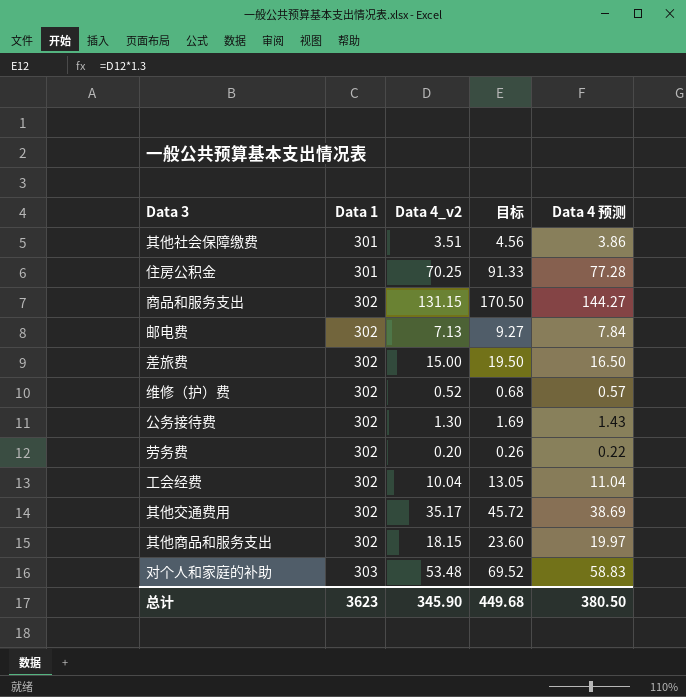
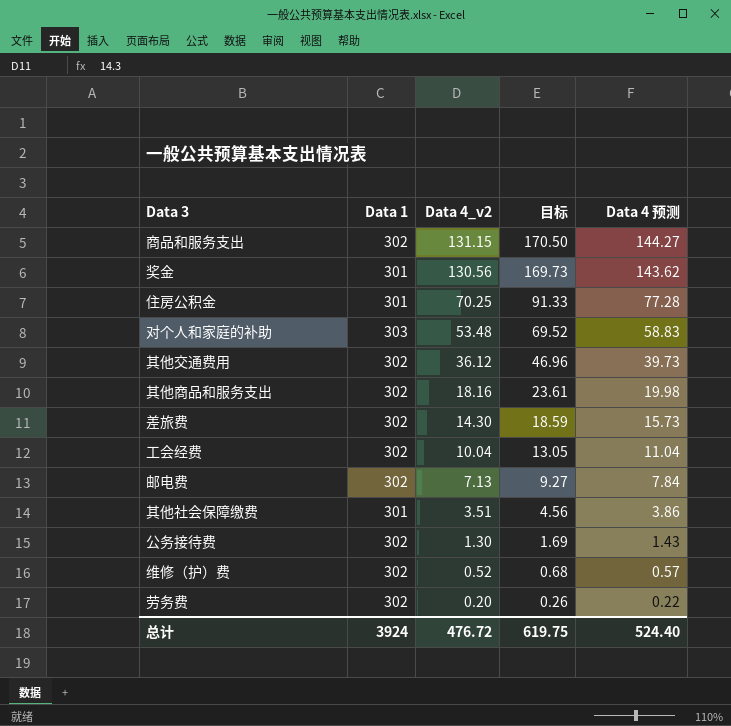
row order: Data 1 ascending -> Data 4_v2 descending
row 奖金: none -> 301 | 130.56 | 169.73 | 143.62
其他交通费用 | Data 4_v2: 35.17 -> 36.12
其他交通费用 | 目标: 45.72 -> 46.96
其他交通费用 | Data 4 预测: 38.69 -> 39.73
其他商品和服务支出 | Data 4_v2: 18.15 -> 18.16
其他商品和服务支出 | 目标: 23.60 -> 23.61
其他商品和服务支出 | Data 4 预测: 19.97 -> 19.98
差旅费 | Data 4_v2: 15.00 -> 14.30
差旅费 | 目标: 19.50 -> 18.59
差旅费 | Data 4 预测: 16.50 -> 15.73
总计 | Data 1: 3623 -> 3924
总计 | Data 4_v2: 345.90 -> 476.72
总计 | 目标: 449.68 -> 619.75
总计 | Data 4 预测: 380.50 -> 524.40

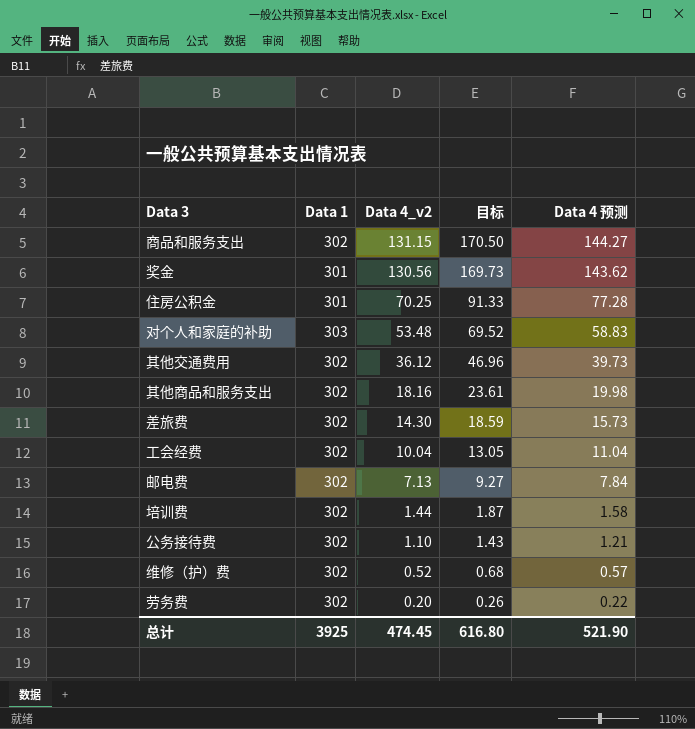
row 其他社会保障缴费: 301 | 3.51 | 4.56 | 3.86 -> none
row 培训费: none -> 302 | 1.44 | 1.87 | 1.58
公务接待费 | Data 4_v2: 1.30 -> 1.10
公务接待费 | 目标: 1.69 -> 1.43
公务接待费 | Data 4 预测: 1.43 -> 1.21
总计 | Data 1: 3924 -> 3925
总计 | Data 4_v2: 476.72 -> 474.45
总计 | 目标: 619.75 -> 616.80
总计 | Data 4 预测: 524.40 -> 521.90

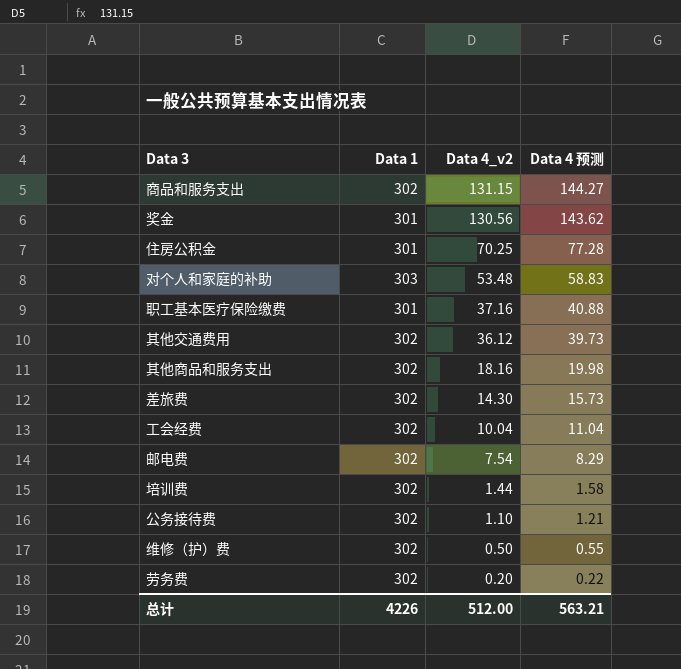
column 目标 | formula: [Data 4_v2] * 1.3 -> none
row 职工基本医疗保险缴费: none -> 301 | 37.16 | 40.88
邮电费 | Data 4_v2: 7.13 -> 7.54
邮电费 | Data 4 预测: 7.84 -> 8.29
维修（护）费 | Data 4_v2: 0.52 -> 0.50
维修（护）费 | Data 4 预测: 0.57 -> 0.55
总计 | Data 1: 3925 -> 4226
总计 | Data 4_v2: 474.45 -> 512.00
总计 | Data 4 预测: 521.90 -> 563.21

